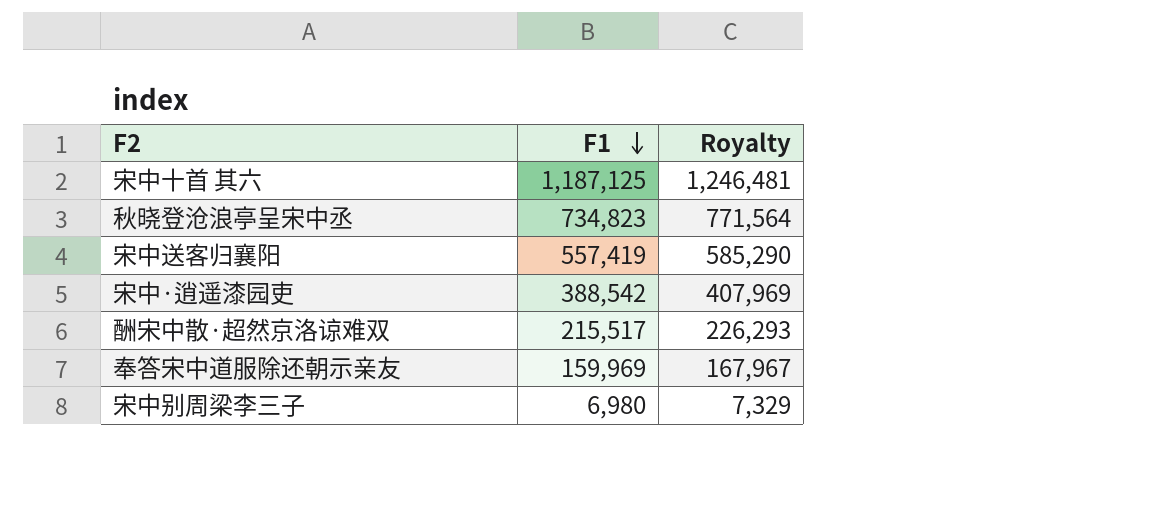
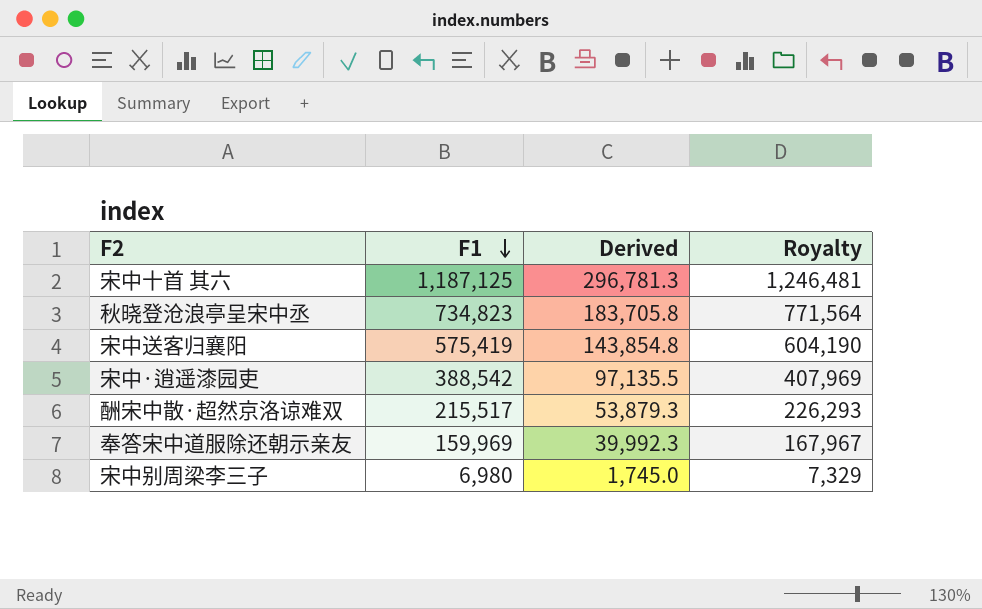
column Derived | formula: none -> [F1] * 0.25
宋中送客归襄阳 | F1: 557,419 -> 575,419
宋中送客归襄阳 | Royalty: 585,290 -> 604,190

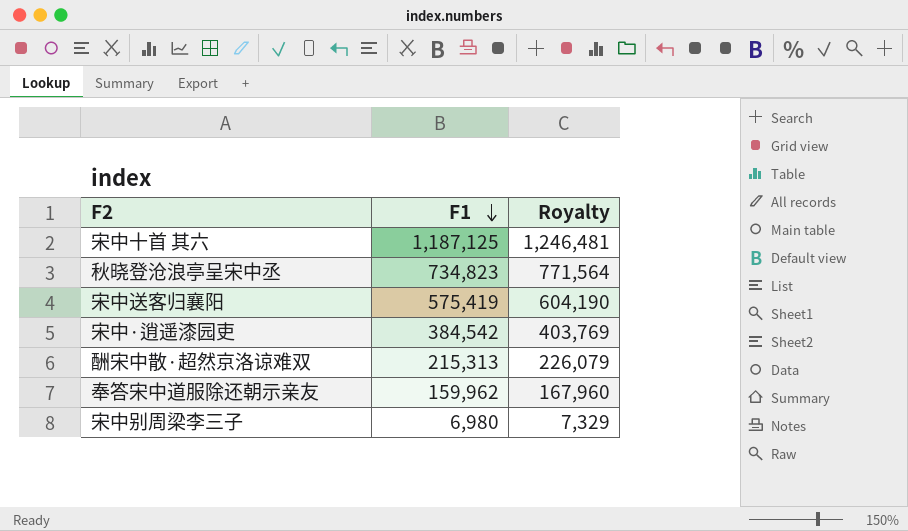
column Derived | formula: [F1] * 0.25 -> none
宋中·逍遥漆园吏 | F1: 388,542 -> 384,542
宋中·逍遥漆园吏 | Royalty: 407,969 -> 403,769
酬宋中散·超然京洛谅难双 | F1: 215,517 -> 215,313
酬宋中散·超然京洛谅难双 | Royalty: 226,293 -> 226,079
奉答宋中道服除还朝示亲友 | F1: 159,969 -> 159,962
奉答宋中道服除还朝示亲友 | Royalty: 167,967 -> 167,960

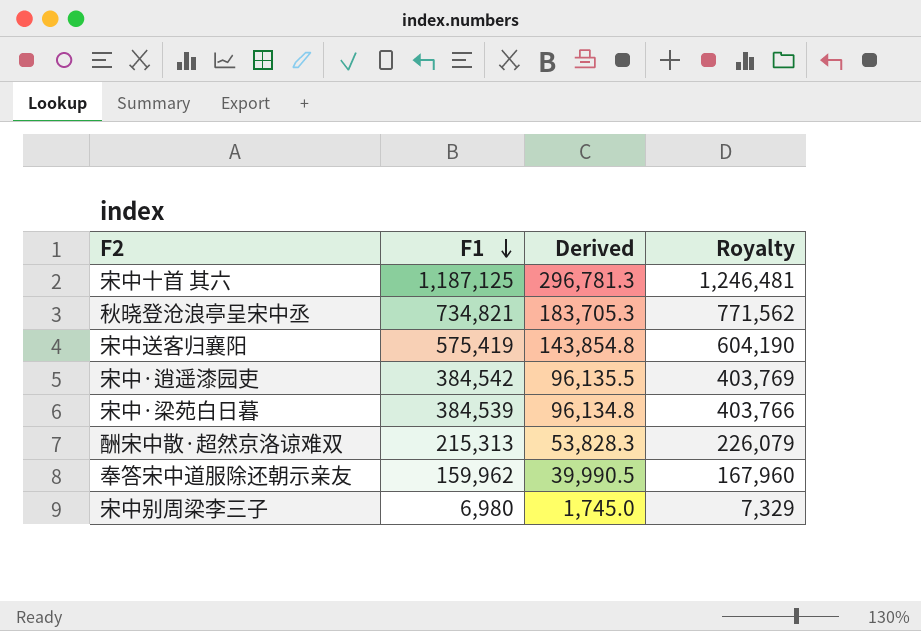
column Derived | formula: none -> [F1] * 0.25
秋晓登沧浪亭呈宋中丞 | F1: 734,823 -> 734,821
秋晓登沧浪亭呈宋中丞 | Royalty: 771,564 -> 771,562
row 宋中·梁苑白日暮: none -> 384,539 | 96,134.8 | 403,766

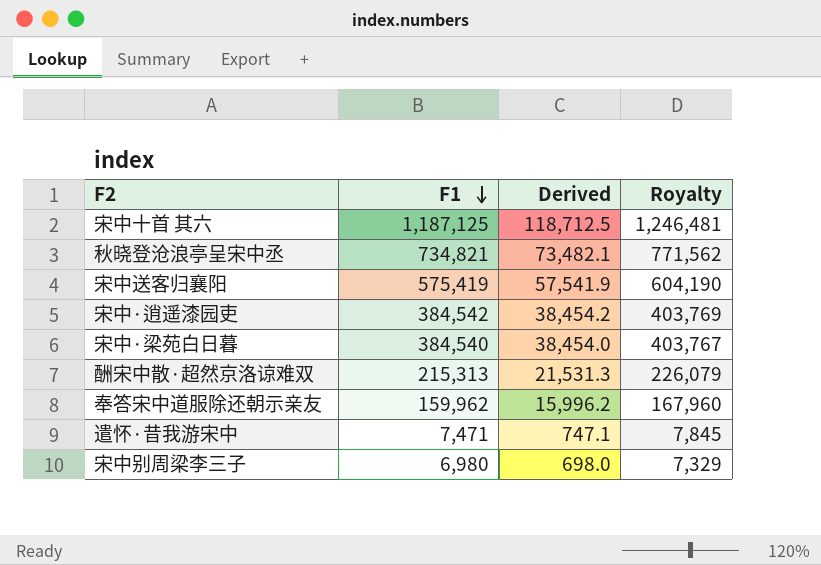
column Derived | formula: [F1] * 0.25 -> [F1] * 0.1
宋中·梁苑白日暮 | F1: 384,539 -> 384,540
宋中·梁苑白日暮 | Royalty: 403,766 -> 403,767
row 遣怀·昔我游宋中: none -> 7,471 | 747.1 | 7,845

